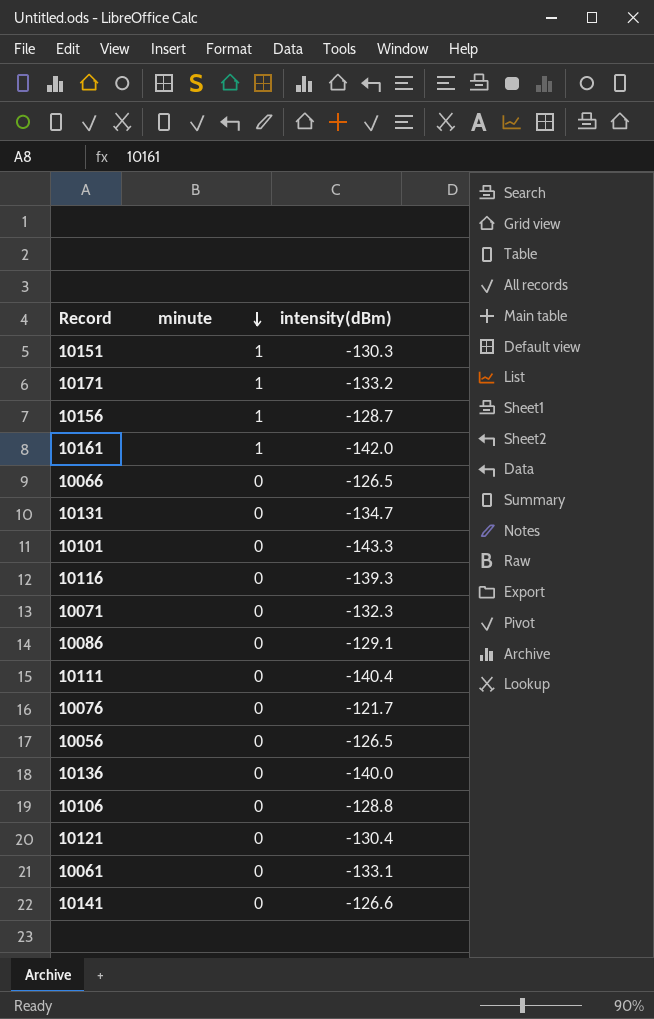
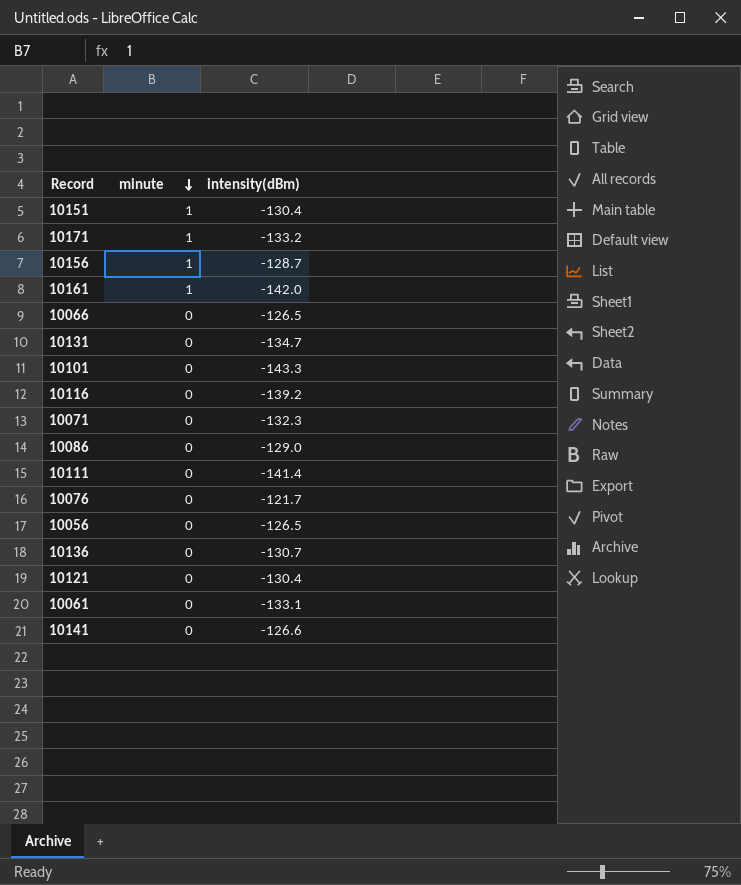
row 10106: 0 | -128.8 -> none
10151 | intensity(dBm): -130.3 -> -130.4
10116 | intensity(dBm): -139.3 -> -139.2
10086 | intensity(dBm): -129.1 -> -129.0
10111 | intensity(dBm): -140.4 -> -141.4
10136 | intensity(dBm): -140.0 -> -130.7

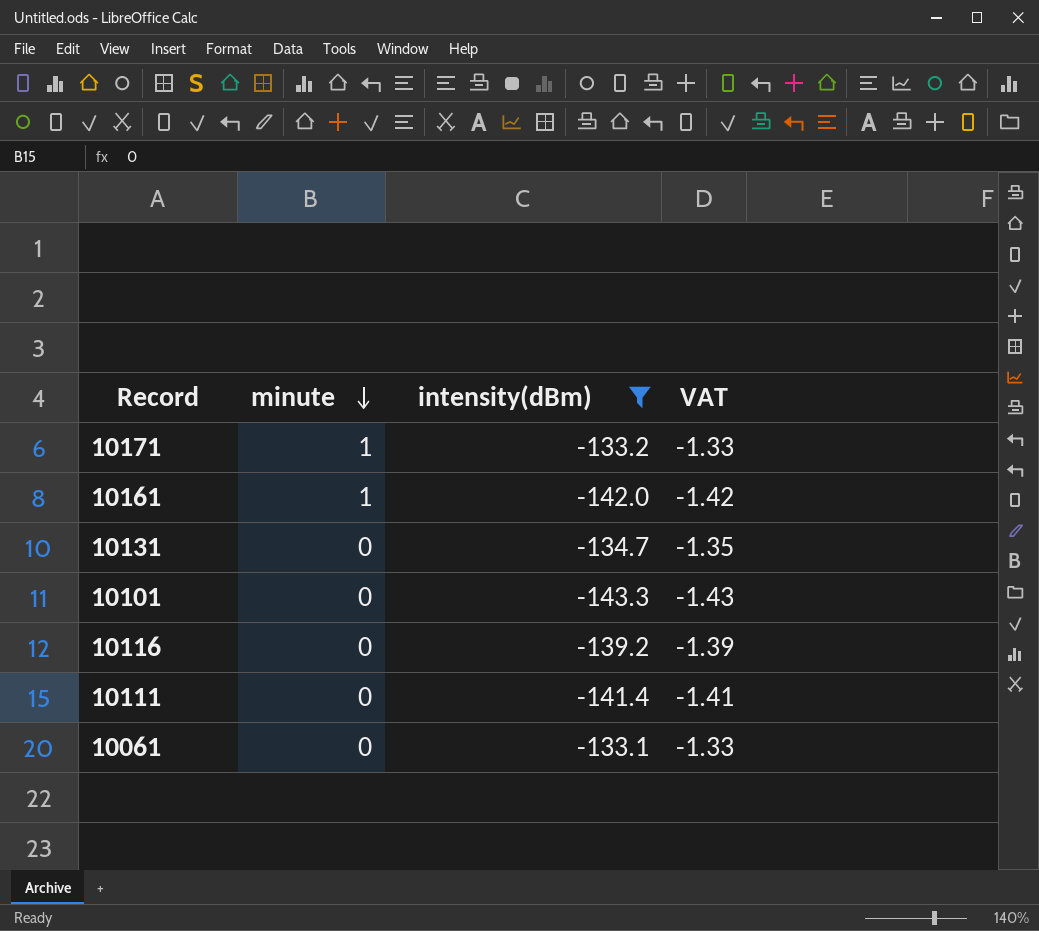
filter: none -> intensity(dBm) <= -133.1
column VAT | formula: none -> [intensity(dBm)] * 0.01

